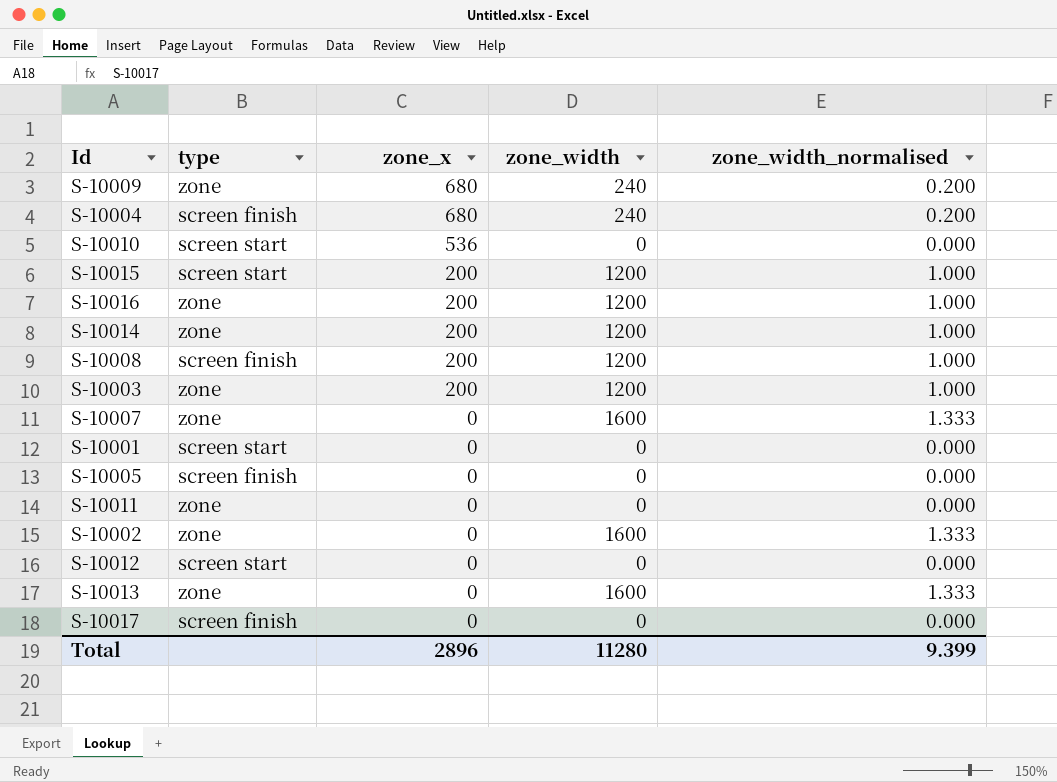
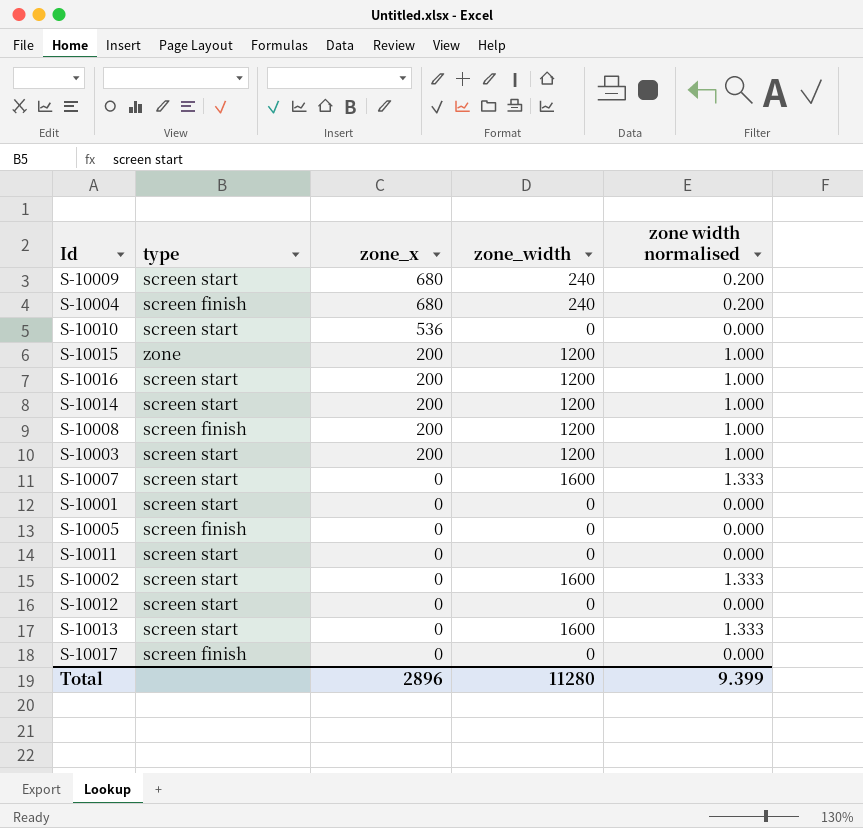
column name: zone_width_normalised -> zone width normalised
S-10009 | type: zone -> screen start
S-10015 | type: screen start -> zone
S-10016 | type: zone -> screen start
S-10014 | type: zone -> screen start
S-10003 | type: zone -> screen start
S-10007 | type: zone -> screen start
S-10011 | type: zone -> screen start
S-10002 | type: zone -> screen start
S-10013 | type: zone -> screen start

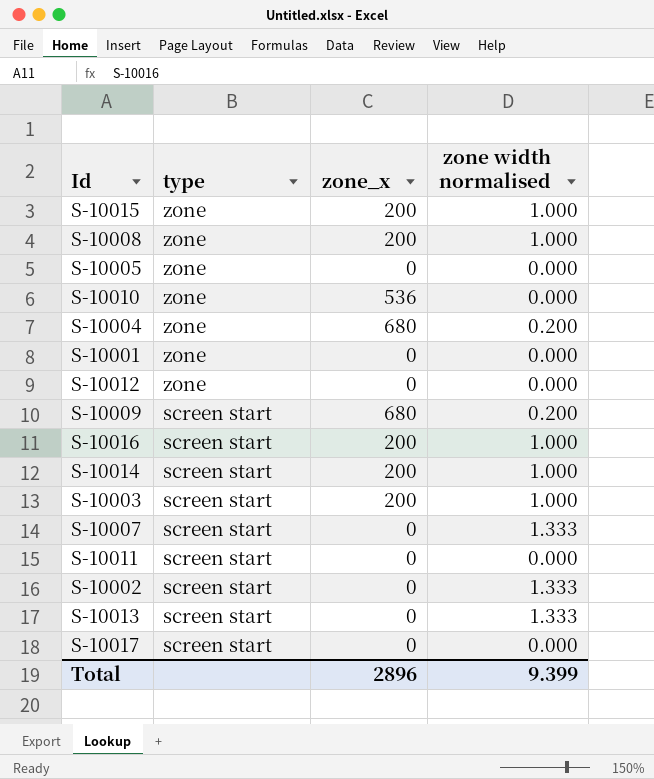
row order: zone_x descending -> type descending
column zone_width | position: 4 -> none
S-10008 | type: screen finish -> zone
S-10005 | type: screen finish -> zone
S-10010 | type: screen start -> zone
S-10004 | type: screen finish -> zone
S-10001 | type: screen start -> zone
S-10012 | type: screen start -> zone
S-10017 | type: screen finish -> screen start

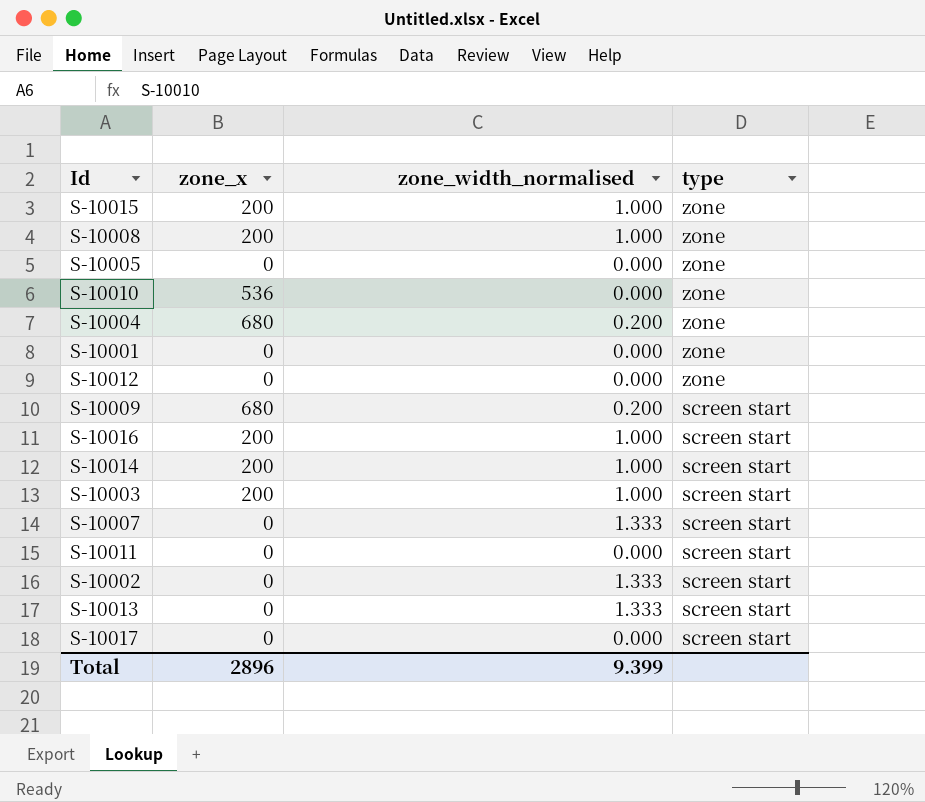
column name: zone width normalised -> zone_width_normalised
column type | position: 2 -> 4

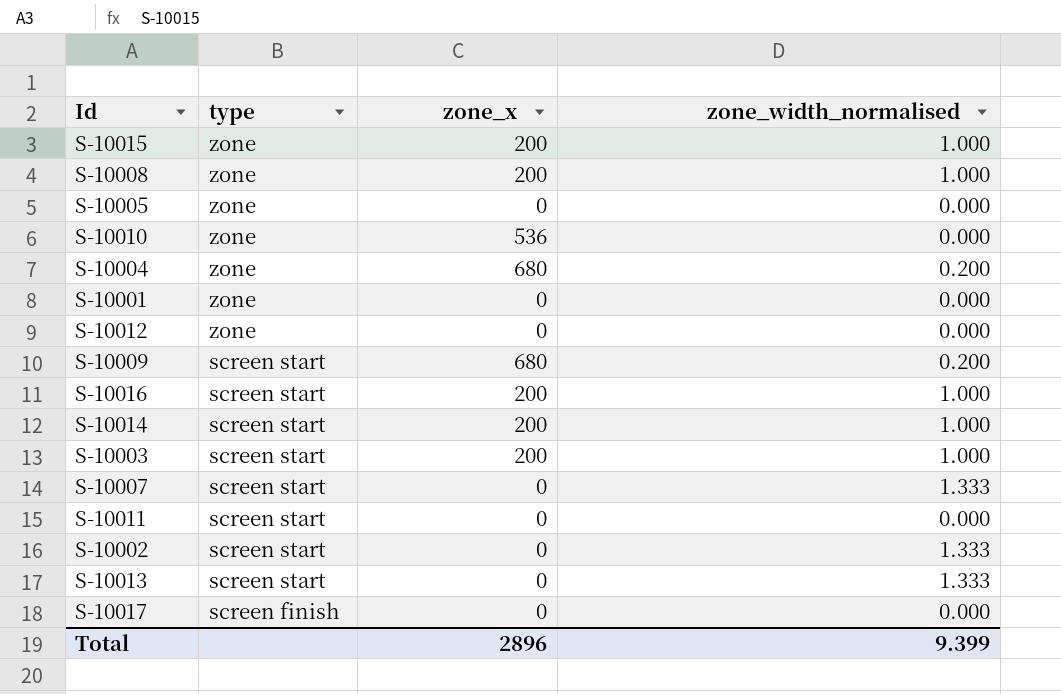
column type | position: 4 -> 2
S-10017 | type: screen start -> screen finish

